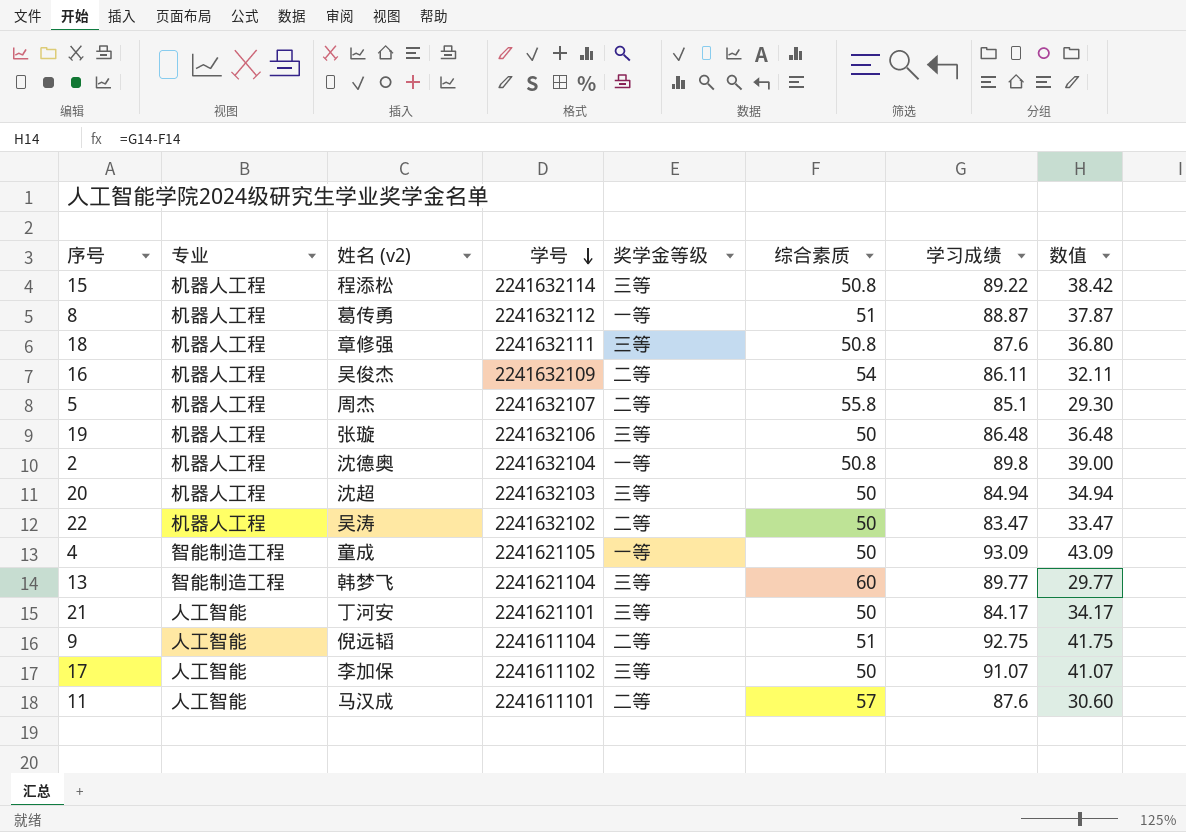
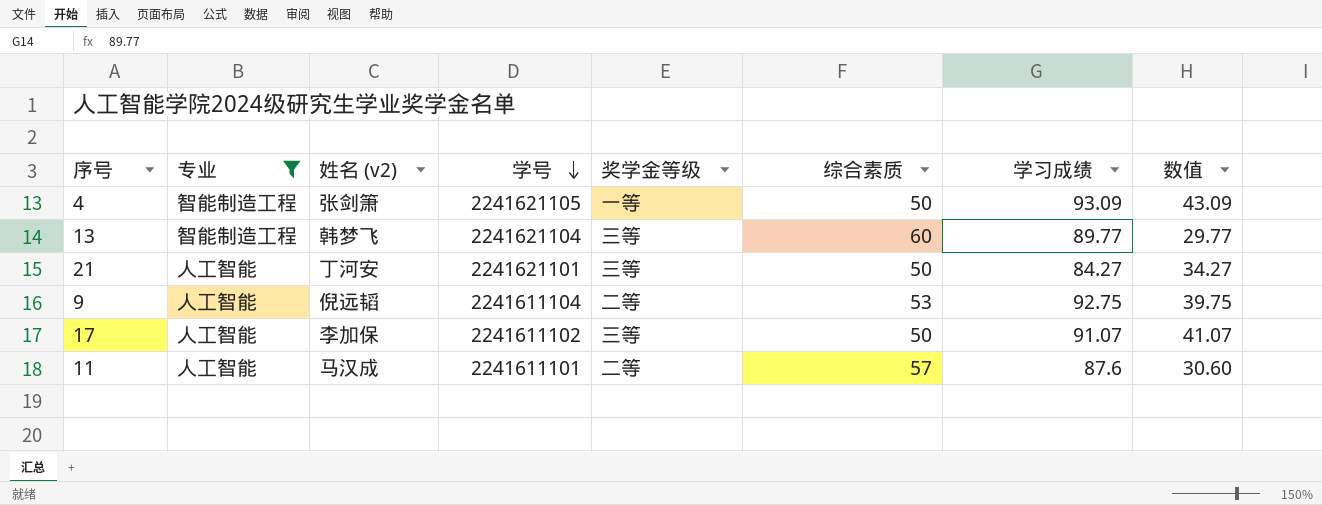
filter: none -> 专业 != 机器人工程
4 | 姓名 (v2): 童成 -> 张剑箫
21 | 学习成绩: 84.17 -> 84.27
21 | 数值: 34.17 -> 34.27
9 | 综合素质: 51 -> 53
9 | 数值: 41.75 -> 39.75

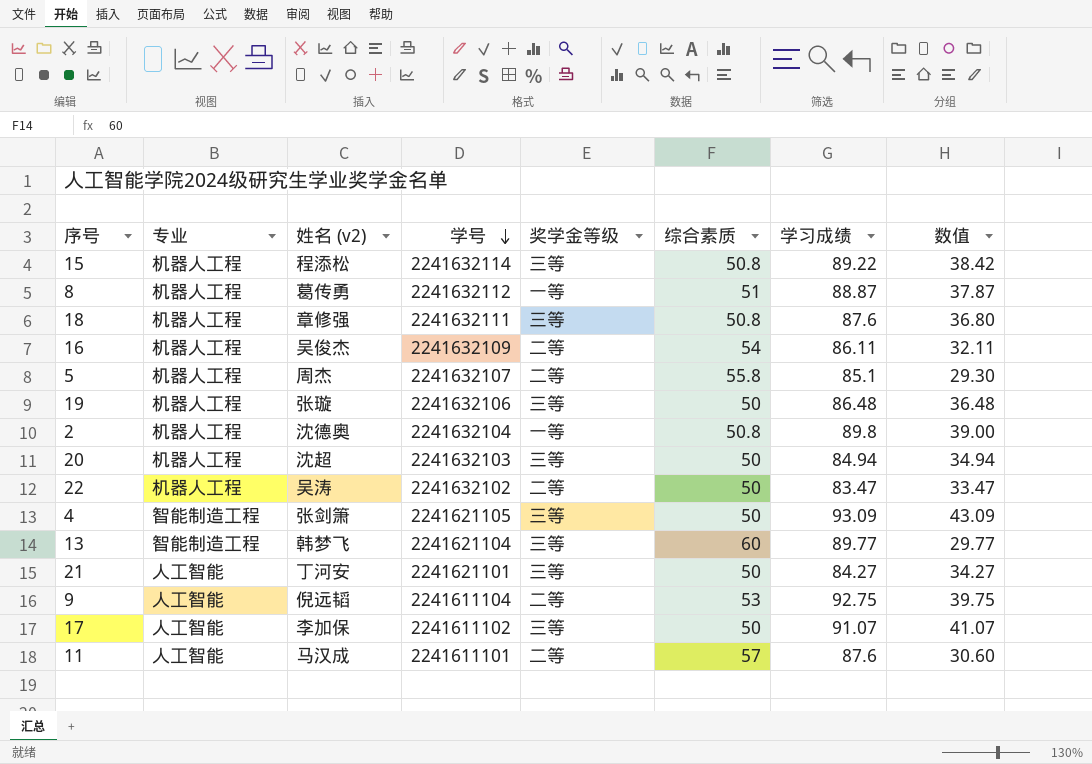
filter: 专业 != 机器人工程 -> none
4 | 奖学金等级: 一等 -> 三等

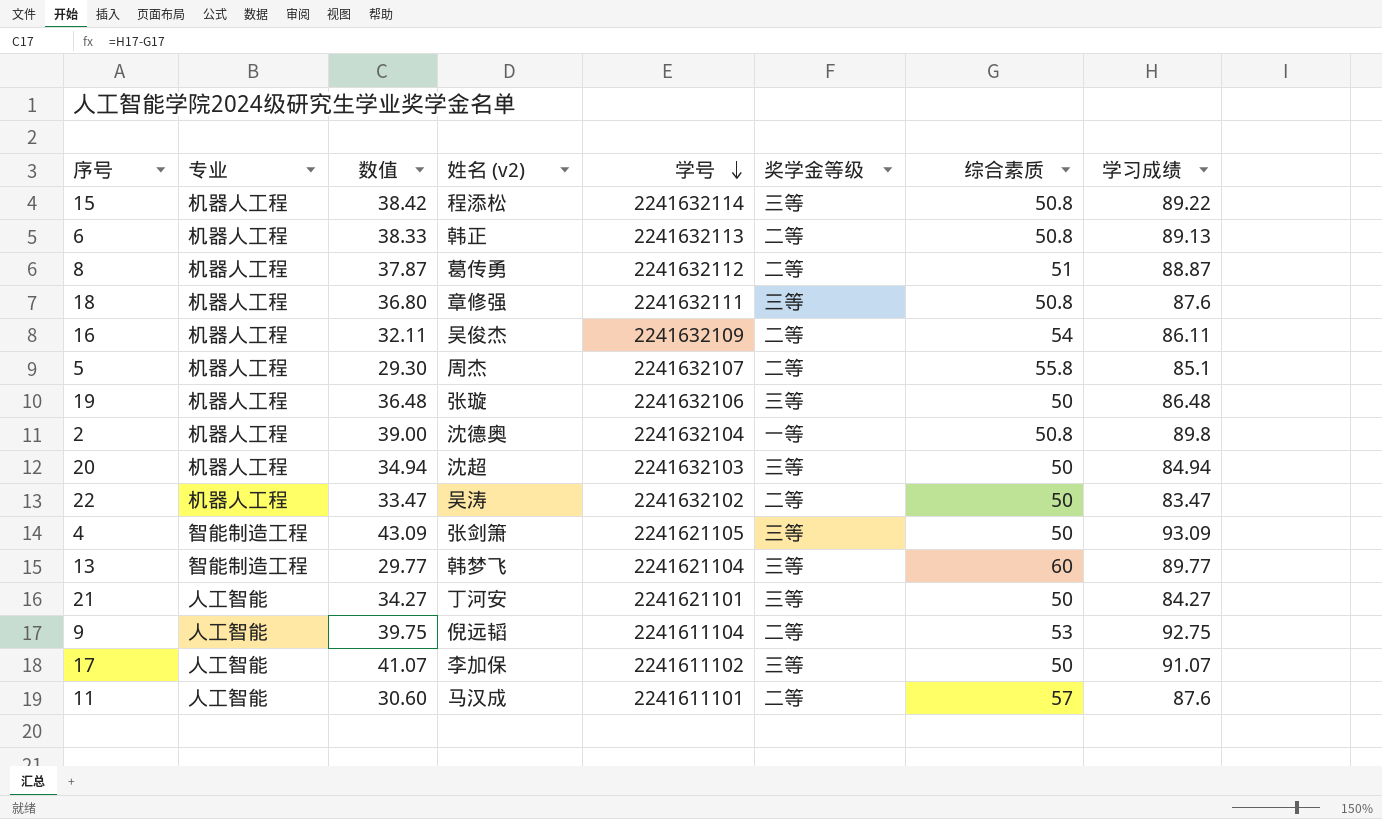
column 数值 | position: 8 -> 3
row 6: none -> 机器人工程 | 38.33 | 韩正 | 2241632113 | 二等 | 50.8 | 89.13
8 | 奖学金等级: 一等 -> 二等

